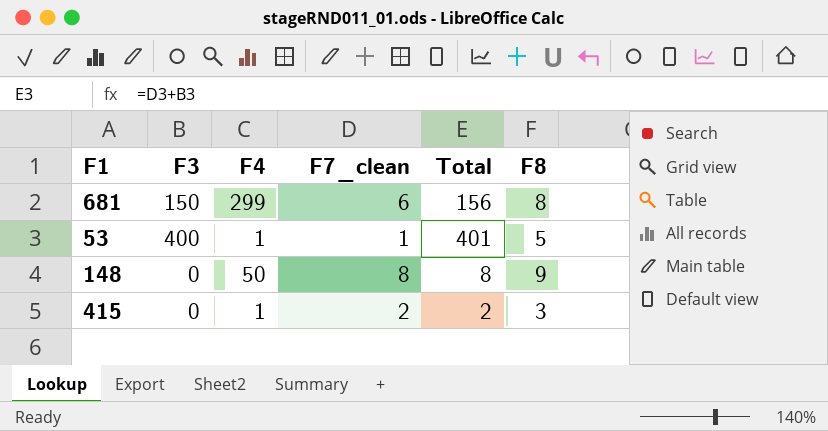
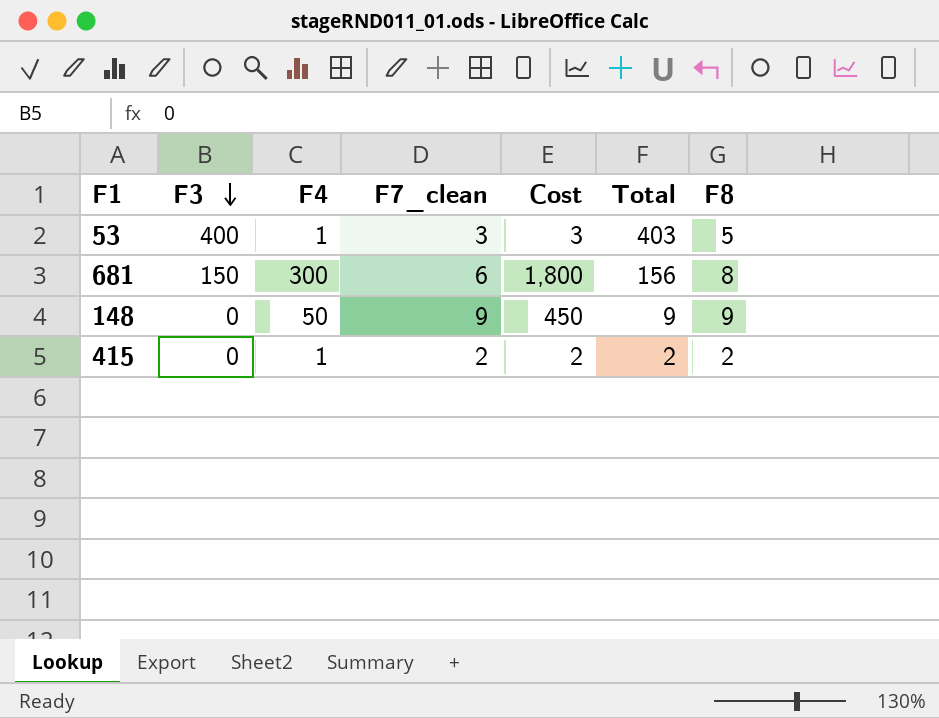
row order: none -> F3 descending
column Cost | formula: none -> [F4] * [F7_clean]
53 | F7_clean: 1 -> 3
53 | Total: 401 -> 403
681 | F4: 299 -> 300
148 | F7_clean: 8 -> 9
148 | Total: 8 -> 9
415 | F8: 3 -> 2

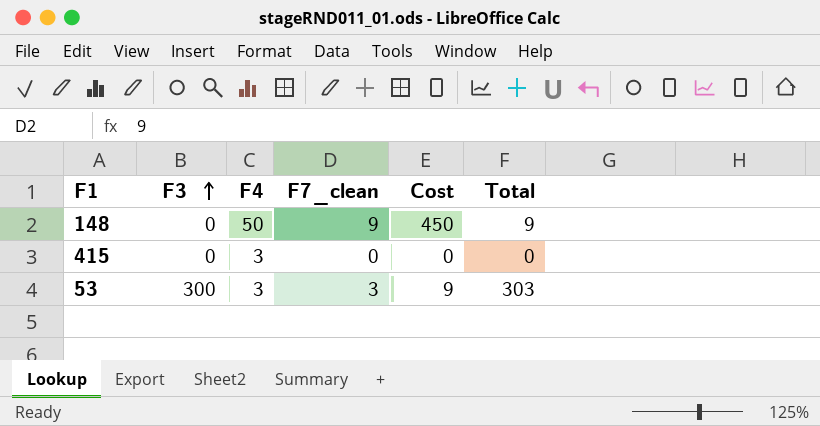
row order: F3 descending -> F3 ascending
column F8 | position: 7 -> none
row 681: 150 | 300 | 6 | 1,800 | 156 | 8 -> none
415 | F4: 1 -> 3
415 | F7_clean: 2 -> 0
415 | Cost: 2 -> 0
415 | Total: 2 -> 0
53 | F3: 400 -> 300
53 | F4: 1 -> 3
53 | Cost: 3 -> 9
53 | Total: 403 -> 303

